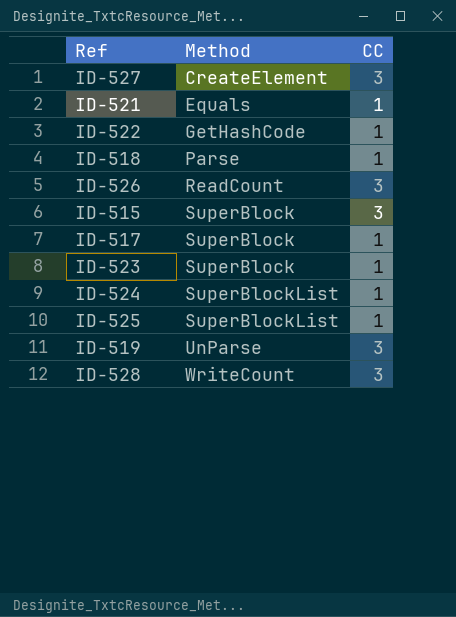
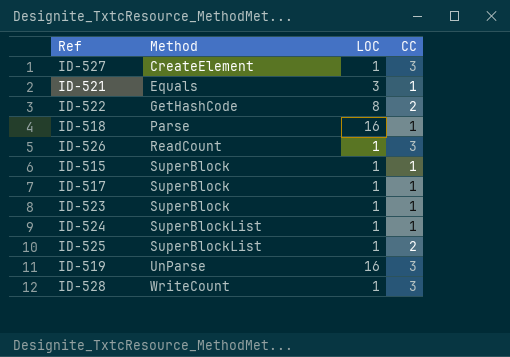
column LOC | position: none -> 3
ID-522 | CC: 1 -> 2
ID-515 | CC: 3 -> 1
ID-525 | CC: 1 -> 2

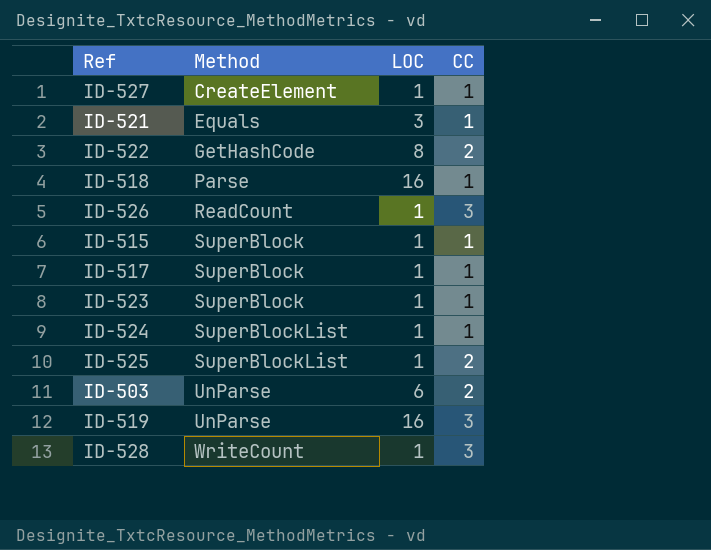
ID-527 | CC: 3 -> 1
row ID-503: none -> UnParse | 6 | 2

